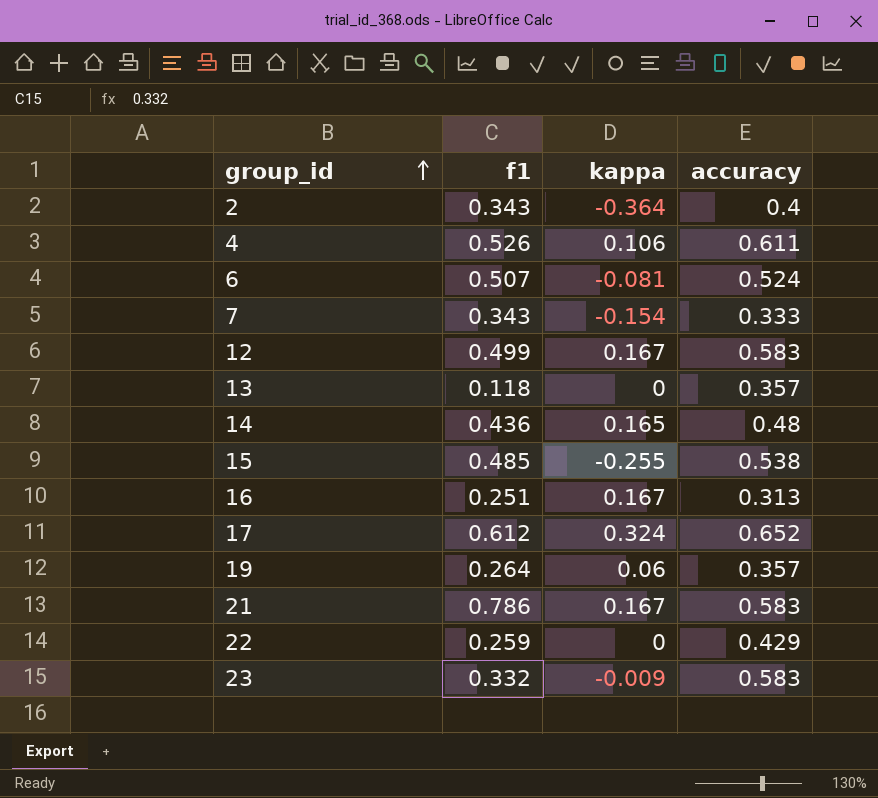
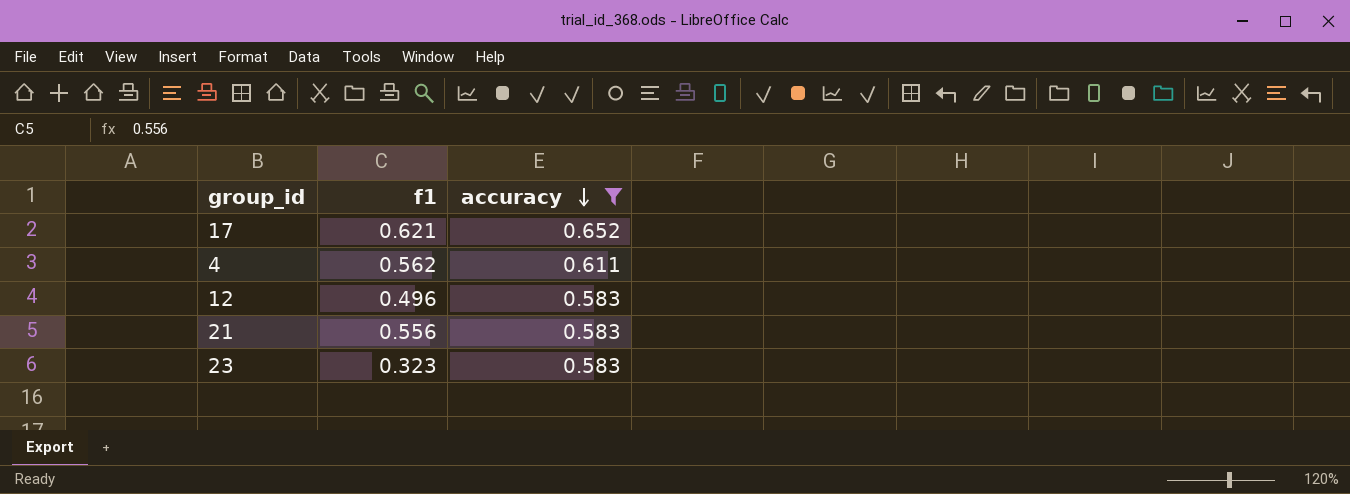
filter: none -> accuracy >= 0.583
row order: group_id ascending -> accuracy descending
column kappa | position: 3 -> none
17 | f1: 0.612 -> 0.621
4 | f1: 0.526 -> 0.562
12 | f1: 0.499 -> 0.496
21 | f1: 0.786 -> 0.556
23 | f1: 0.332 -> 0.323

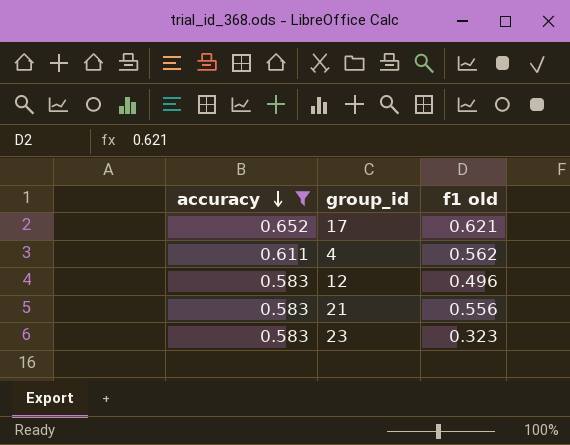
column accuracy | position: 3 -> 1
column name: f1 -> f1 old

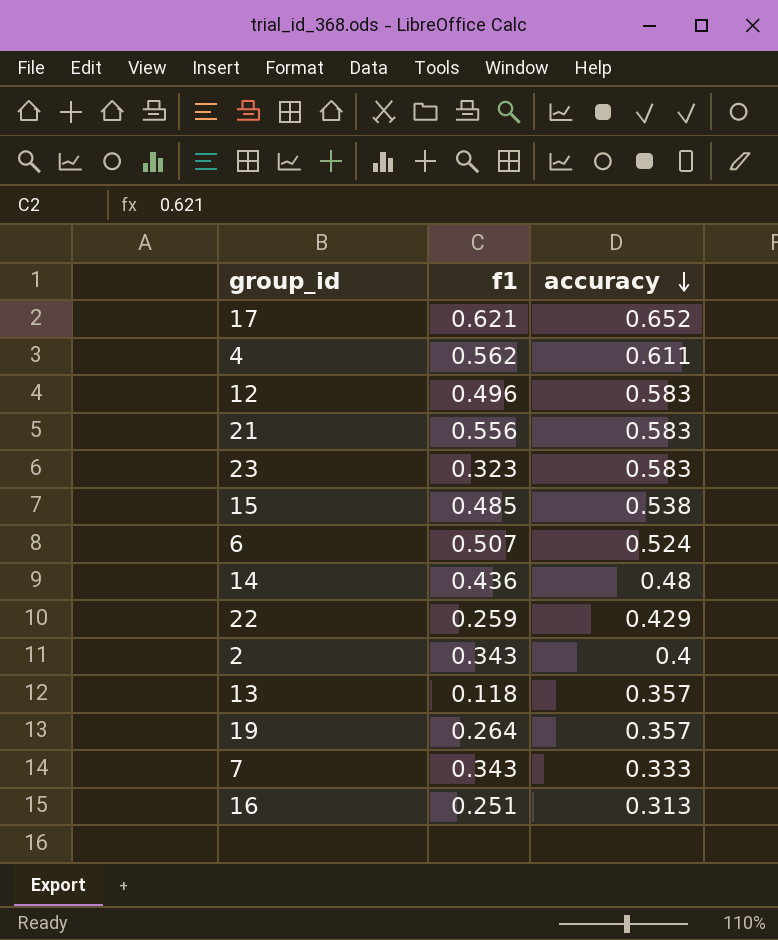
filter: accuracy >= 0.583 -> none
column name: f1 old -> f1
column accuracy | position: 1 -> 3

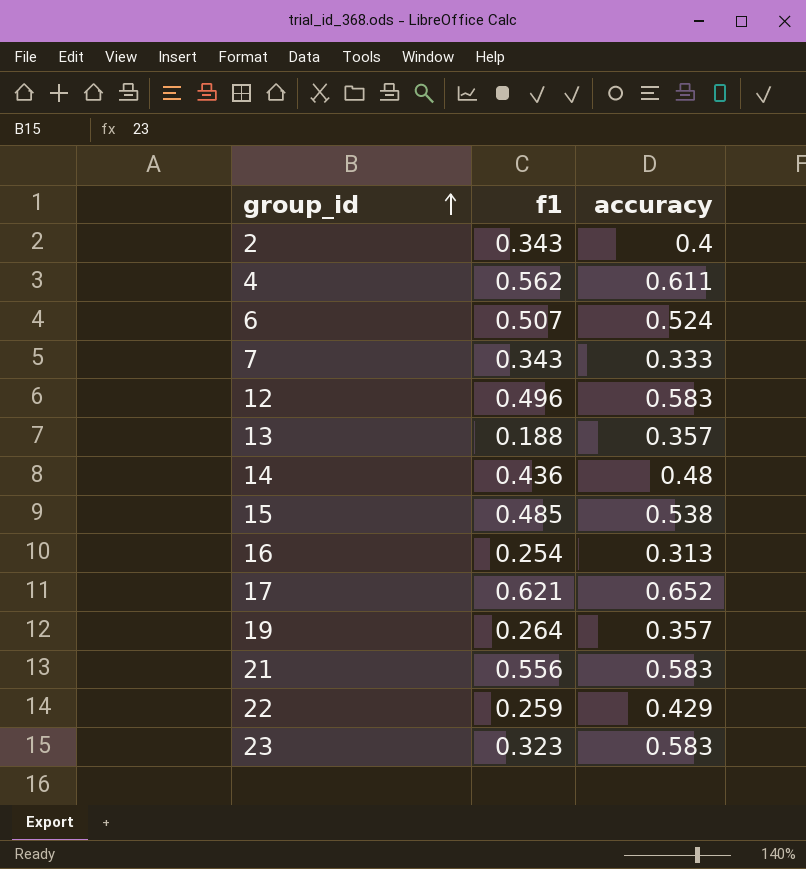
row order: accuracy descending -> group_id ascending
13 | f1: 0.118 -> 0.188
16 | f1: 0.251 -> 0.254

